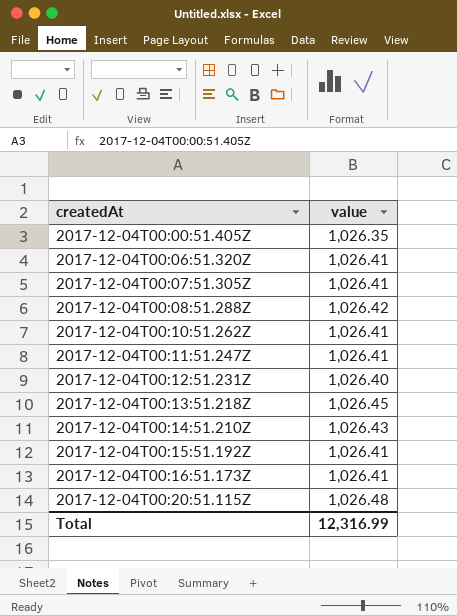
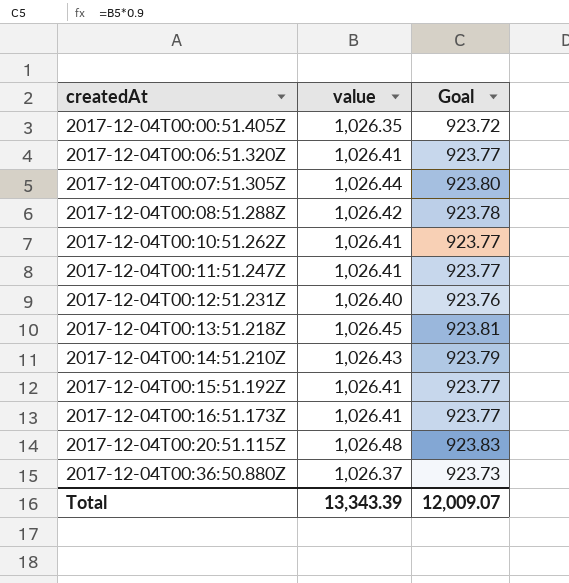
column Goal | formula: none -> [value] * 0.9
2017-12-04T00:07:51.305Z | value: 1,026.41 -> 1,026.44
row 2017-12-04T00:36:50.880Z: none -> 1,026.37 | 923.73
Total | value: 12,316.99 -> 13,343.39

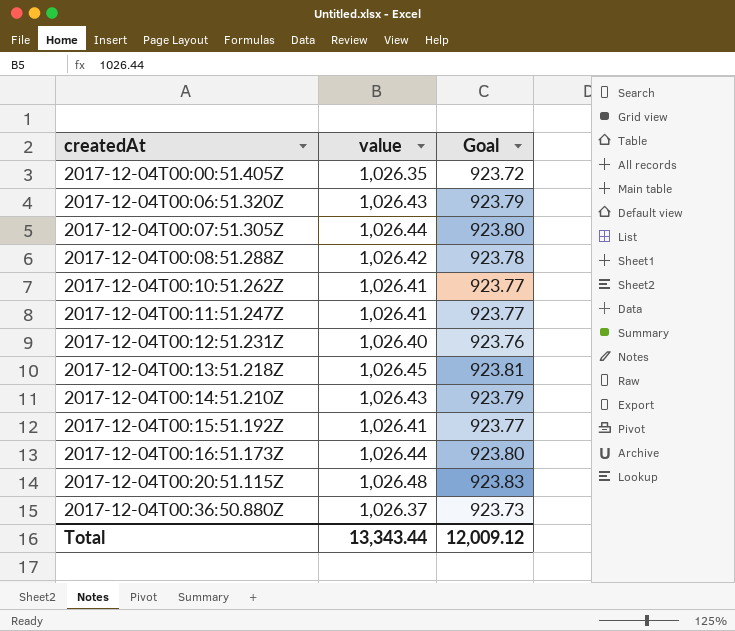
2017-12-04T00:06:51.320Z | value: 1,026.41 -> 1,026.43
2017-12-04T00:06:51.320Z | Goal: 923.77 -> 923.79
2017-12-04T00:16:51.173Z | value: 1,026.41 -> 1,026.44
2017-12-04T00:16:51.173Z | Goal: 923.77 -> 923.80
Total | value: 13,343.39 -> 13,343.44
Total | Goal: 12,009.07 -> 12,009.12

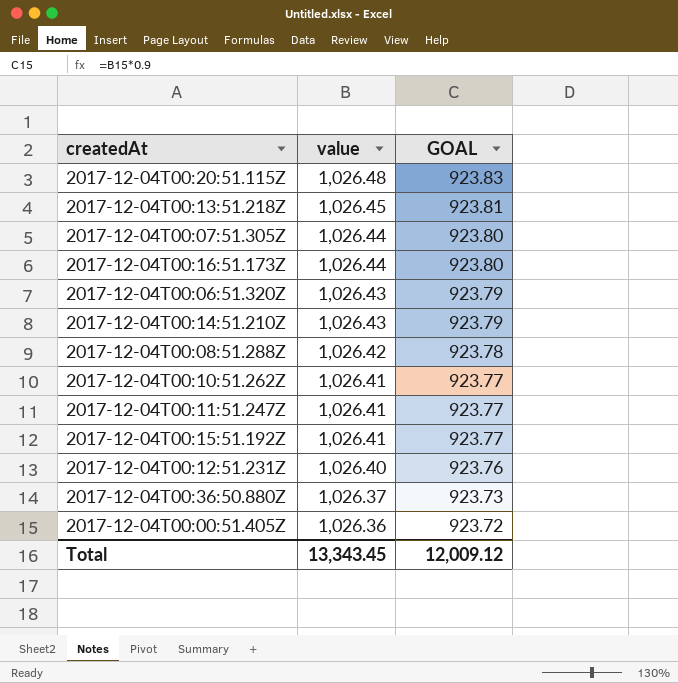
row order: createdAt ascending -> value descending
column name: Goal -> GOAL
2017-12-04T00:00:51.405Z | value: 1,026.35 -> 1,026.36
Total | value: 13,343.44 -> 13,343.45

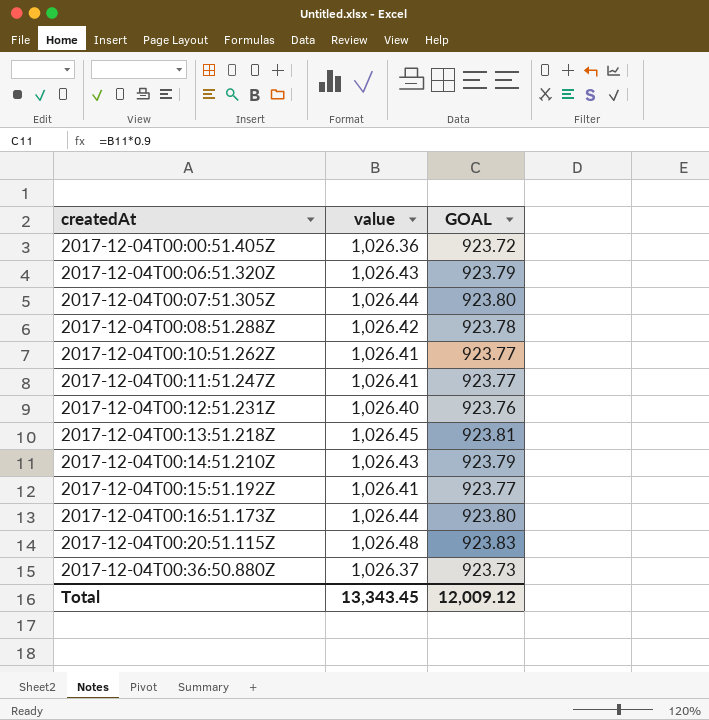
row order: value descending -> createdAt ascending

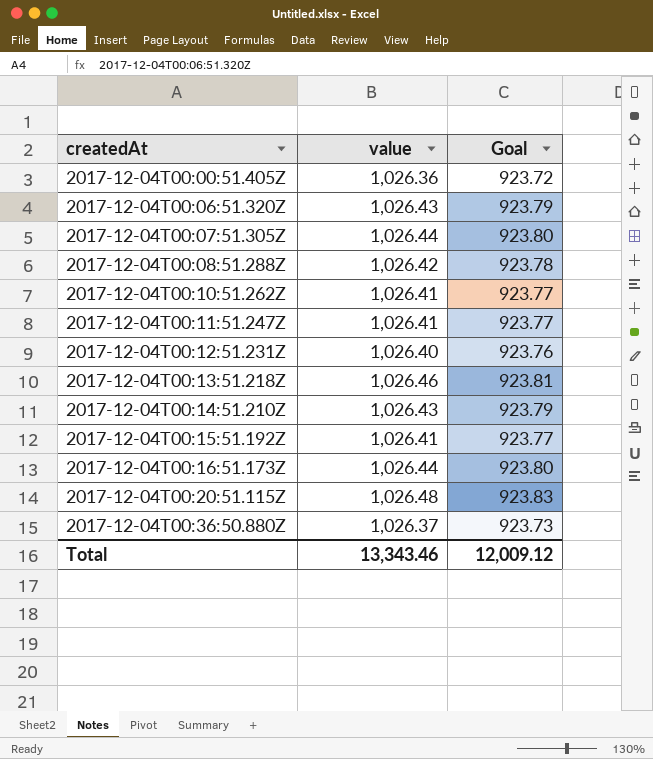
column name: GOAL -> Goal
2017-12-04T00:13:51.218Z | value: 1,026.45 -> 1,026.46
Total | value: 13,343.45 -> 13,343.46

